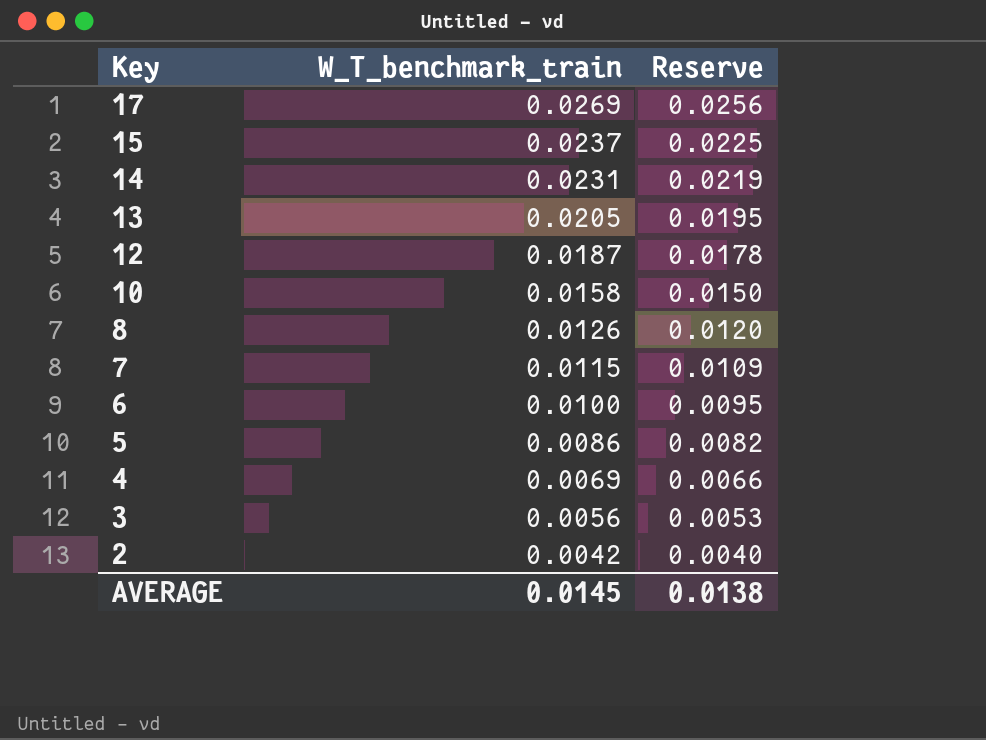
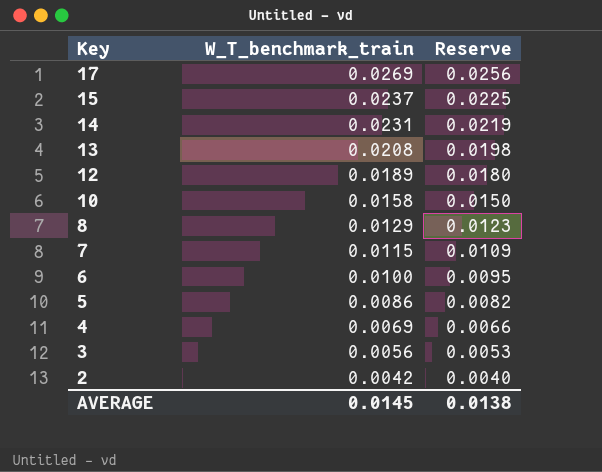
13 | W_T_benchmark_train: 0.0205 -> 0.0208
13 | Reserve: 0.0195 -> 0.0198
12 | W_T_benchmark_train: 0.0187 -> 0.0189
12 | Reserve: 0.0178 -> 0.0180
8 | W_T_benchmark_train: 0.0126 -> 0.0129
8 | Reserve: 0.0120 -> 0.0123

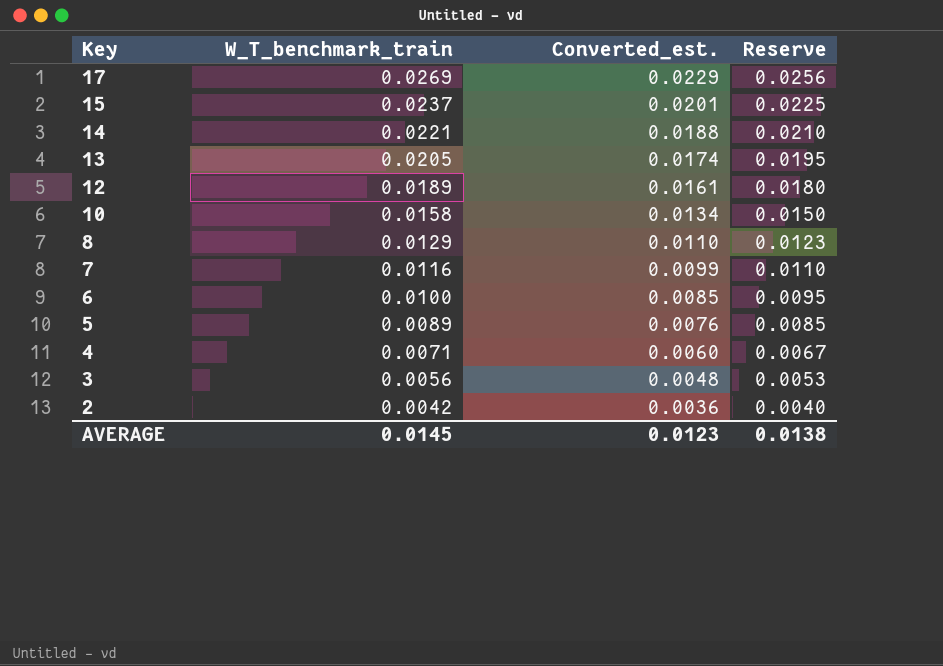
column Converted_est. | formula: none -> [W_T_benchmark_train] * 0.85
14 | W_T_benchmark_train: 0.0231 -> 0.0221
14 | Reserve: 0.0219 -> 0.0210
13 | W_T_benchmark_train: 0.0208 -> 0.0205
13 | Reserve: 0.0198 -> 0.0195
7 | W_T_benchmark_train: 0.0115 -> 0.0116
7 | Reserve: 0.0109 -> 0.0110
5 | W_T_benchmark_train: 0.0086 -> 0.0089
5 | Reserve: 0.0082 -> 0.0085
4 | W_T_benchmark_train: 0.0069 -> 0.0071
4 | Reserve: 0.0066 -> 0.0067

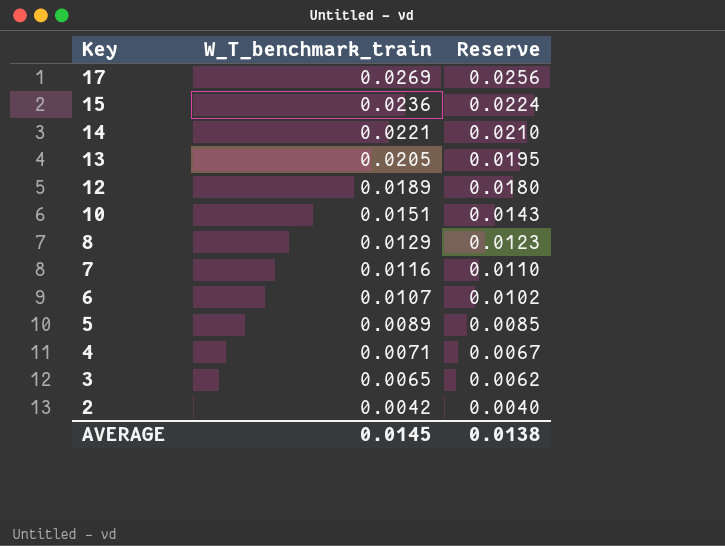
column Converted_est. | formula: [W_T_benchmark_train] * 0.85 -> none
15 | W_T_benchmark_train: 0.0237 -> 0.0236
15 | Reserve: 0.0225 -> 0.0224
10 | W_T_benchmark_train: 0.0158 -> 0.0151
10 | Reserve: 0.0150 -> 0.0143
6 | W_T_benchmark_train: 0.0100 -> 0.0107
6 | Reserve: 0.0095 -> 0.0102
3 | W_T_benchmark_train: 0.0056 -> 0.0065
3 | Reserve: 0.0053 -> 0.0062

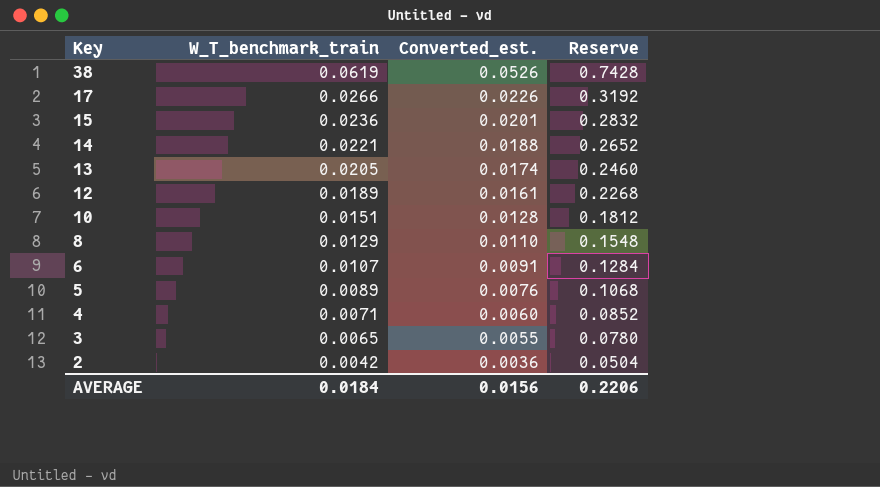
column Converted_est. | formula: none -> [W_T_benchmark_train] * 0.85
column Reserve | formula: [W_T_benchmark_train] * 0.95 -> [W_T_benchmark_train] * 12
row 7: 0.0116 | 0.0110 -> none
row 38: none -> 0.0619 | 0.0526 | 0.7428
17 | W_T_benchmark_train: 0.0269 -> 0.0266
AVERAGE | W_T_benchmark_train: 0.0145 -> 0.0184
AVERAGE | Reserve: 0.0138 -> 0.2206

